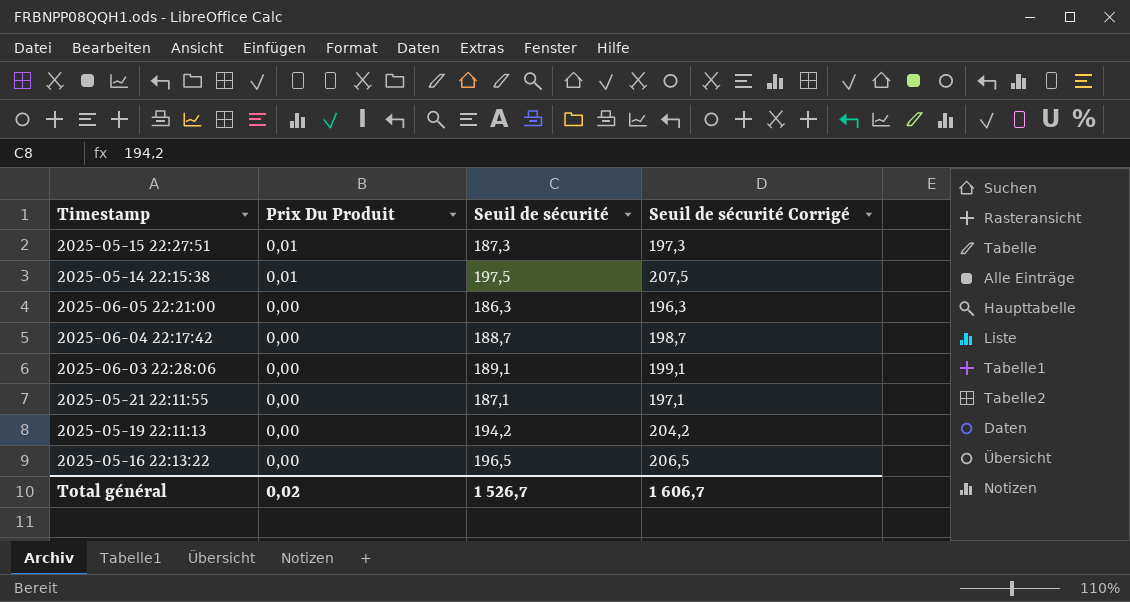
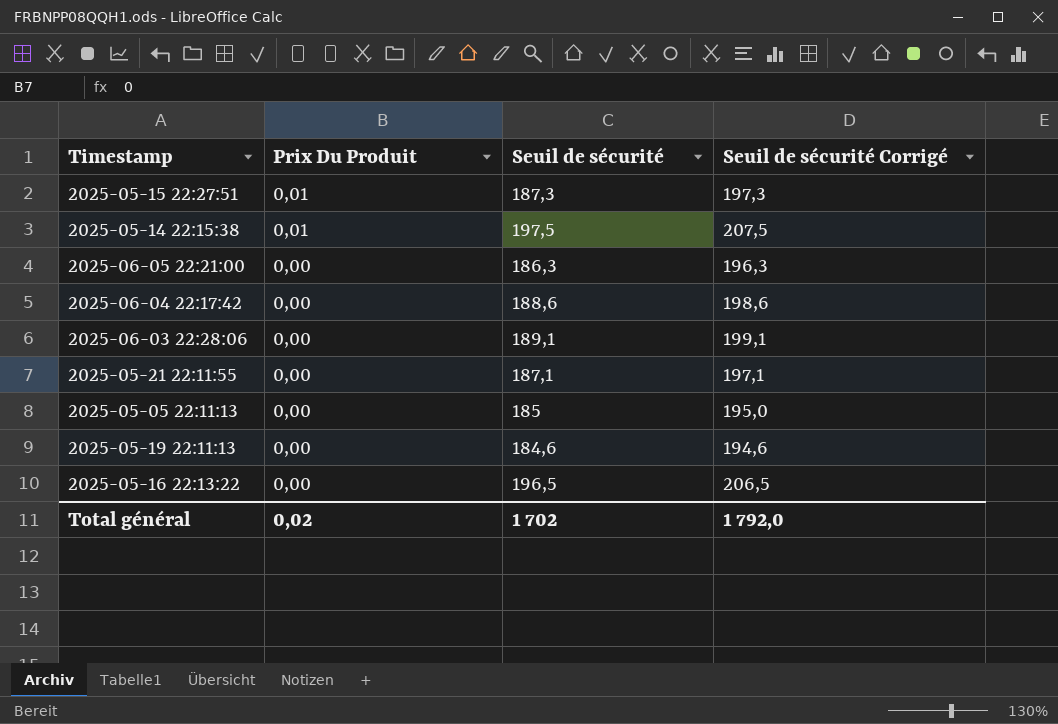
2025-06-04 22:17:42 | Seuil de sécurité: 188,7 -> 188,6
2025-06-04 22:17:42 | Seuil de sécurité Corrigé: 198,7 -> 198,6
row 2025-05-05 22:11:13: none -> 0,00 | 185 | 195,0
2025-05-19 22:11:13 | Seuil de sécurité: 194,2 -> 184,6
2025-05-19 22:11:13 | Seuil de sécurité Corrigé: 204,2 -> 194,6
Total général | Seuil de sécurité: 1 526,7 -> 1 702
Total général | Seuil de sécurité Corrigé: 1 606,7 -> 1 792,0

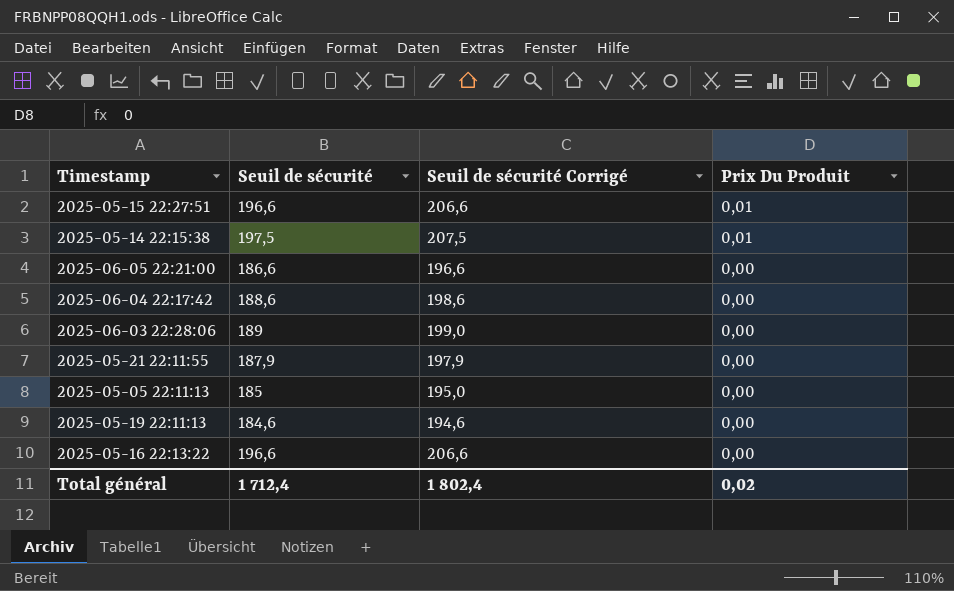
column Prix Du Produit | position: 2 -> 4
2025-05-15 22:27:51 | Seuil de sécurité: 187,3 -> 196,6
2025-05-15 22:27:51 | Seuil de sécurité Corrigé: 197,3 -> 206,6
2025-06-05 22:21:00 | Seuil de sécurité: 186,3 -> 186,6
2025-06-05 22:21:00 | Seuil de sécurité Corrigé: 196,3 -> 196,6
2025-06-03 22:28:06 | Seuil de sécurité: 189,1 -> 189
2025-06-03 22:28:06 | Seuil de sécurité Corrigé: 199,1 -> 199,0
2025-05-21 22:11:55 | Seuil de sécurité: 187,1 -> 187,9
2025-05-21 22:11:55 | Seuil de sécurité Corrigé: 197,1 -> 197,9
2025-05-16 22:13:22 | Seuil de sécurité: 196,5 -> 196,6
2025-05-16 22:13:22 | Seuil de sécurité Corrigé: 206,5 -> 206,6
Total général | Seuil de sécurité: 1 702 -> 1 712,4
Total général | Seuil de sécurité Corrigé: 1 792,0 -> 1 802,4

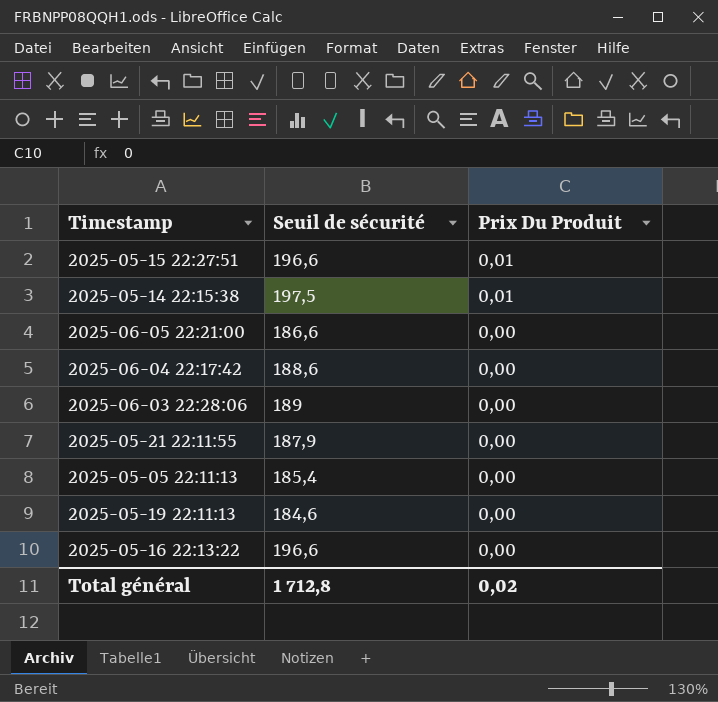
column Seuil de sécurité Corrigé | formula: [Seuil de sécurité] + 10 -> none
2025-05-05 22:11:13 | Seuil de sécurité: 185 -> 185,4
Total général | Seuil de sécurité: 1 712,4 -> 1 712,8

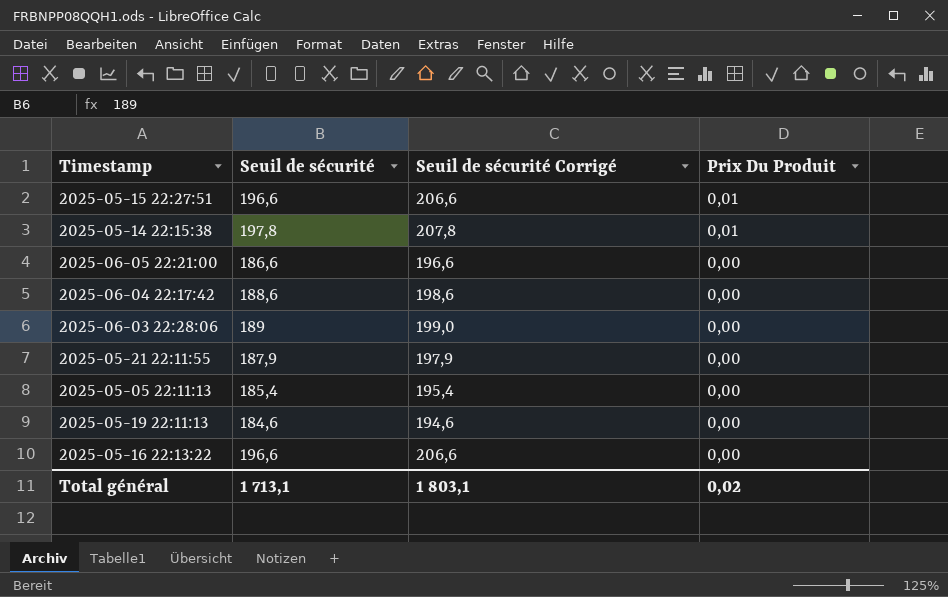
column Seuil de sécurité Corrigé | formula: none -> [Seuil de sécurité] + 10
2025-05-14 22:15:38 | Seuil de sécurité: 197,5 -> 197,8
Total général | Seuil de sécurité: 1 712,8 -> 1 713,1

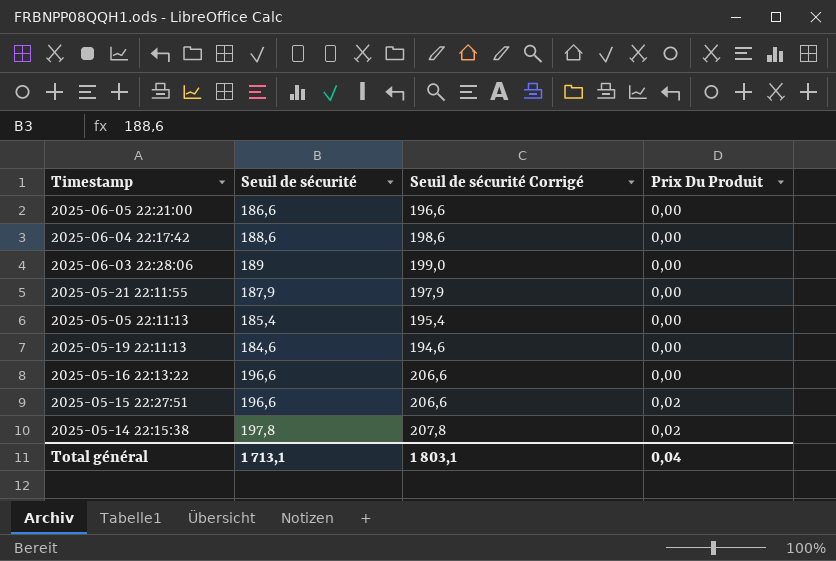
row order: Prix Du Produit descending -> Prix Du Produit ascending
2025-05-15 22:27:51 | Prix Du Produit: 0,01 -> 0,02
2025-05-14 22:15:38 | Prix Du Produit: 0,01 -> 0,02
Total général | Prix Du Produit: 0,02 -> 0,04

